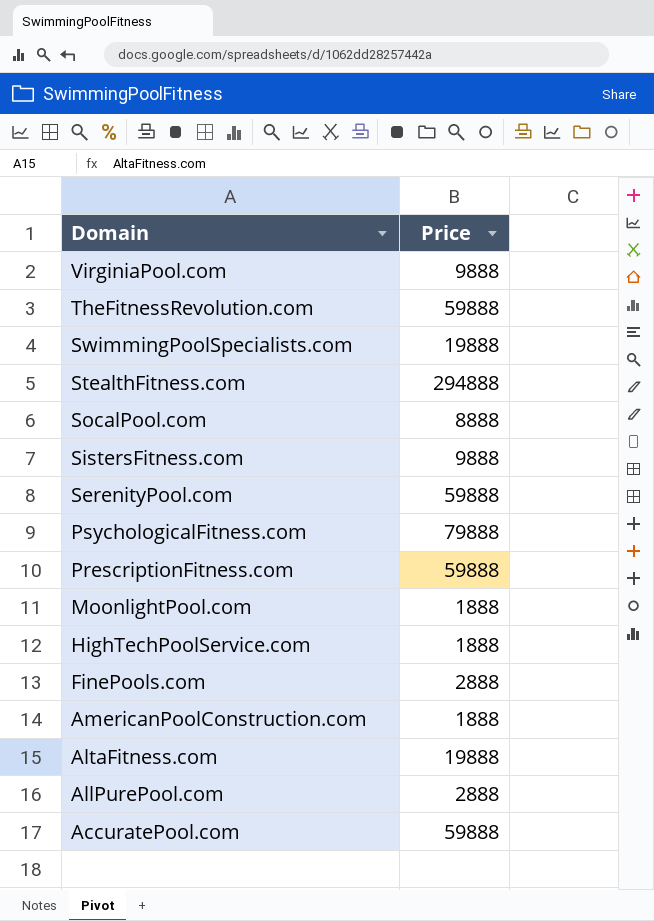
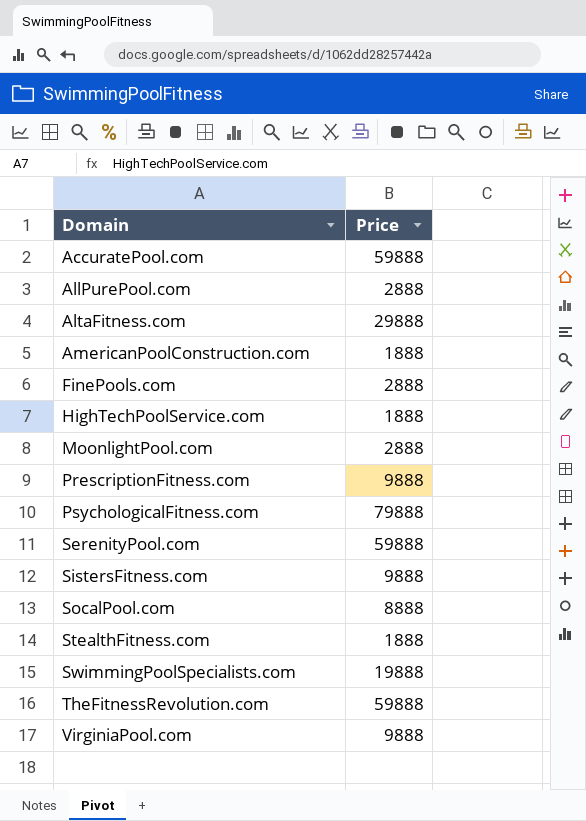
row order: Domain descending -> Domain ascending
AltaFitness.com | Price: 19888 -> 29888
MoonlightPool.com | Price: 1888 -> 2888
PrescriptionFitness.com | Price: 59888 -> 9888
StealthFitness.com | Price: 294888 -> 1888

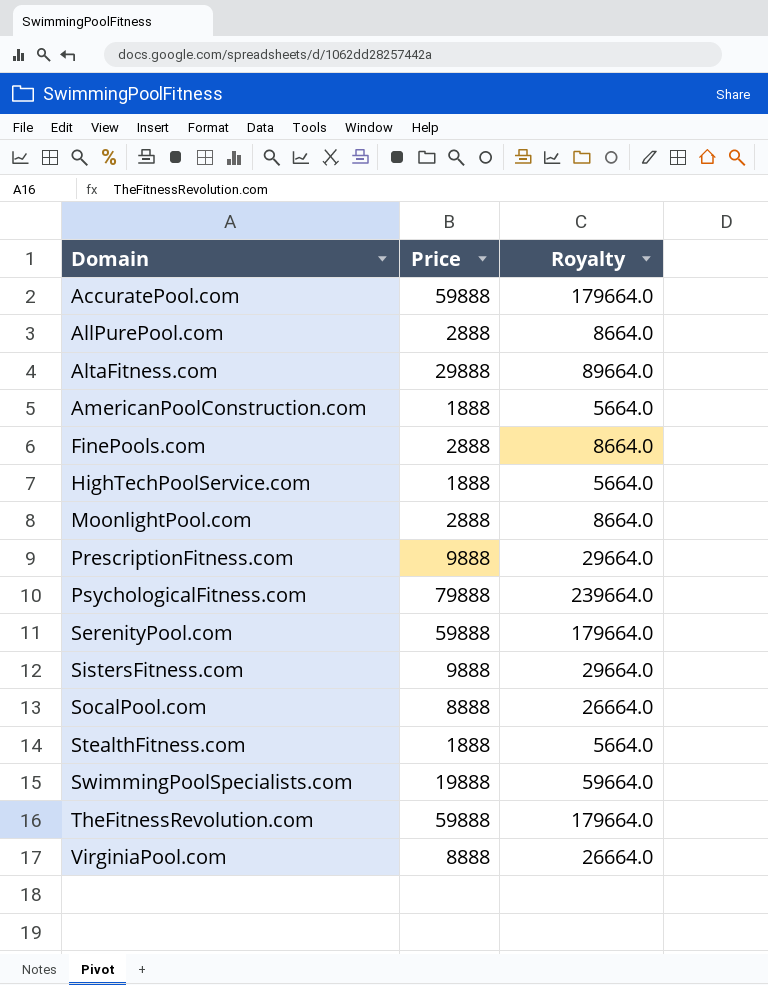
column Royalty | formula: none -> [Price] * 3
VirginiaPool.com | Price: 9888 -> 8888

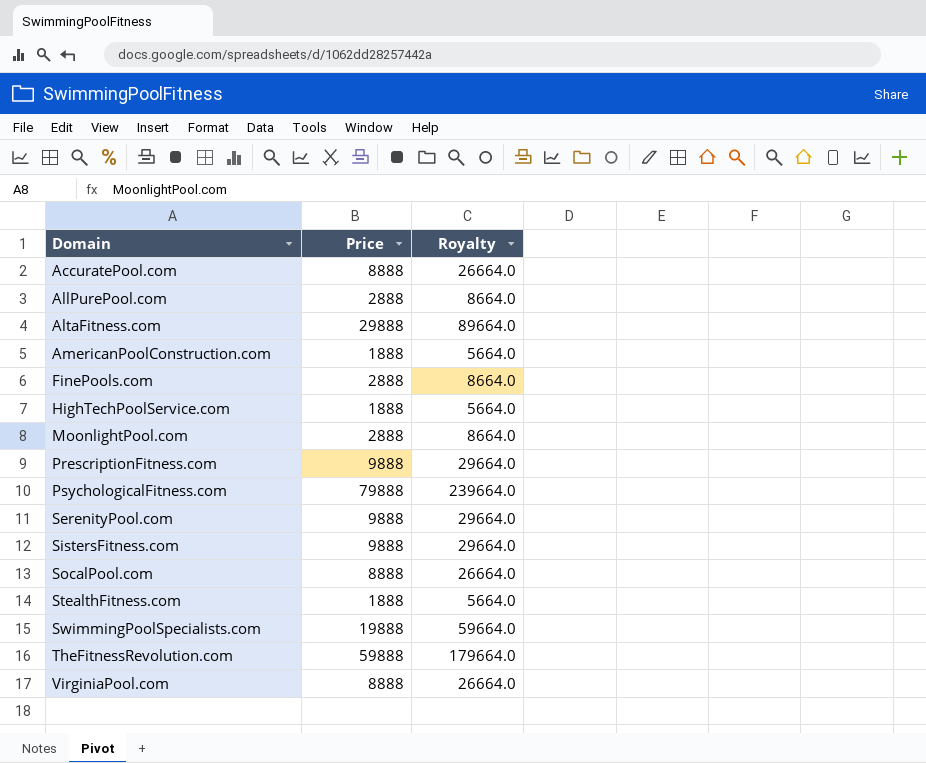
AccuratePool.com | Price: 59888 -> 8888
AccuratePool.com | Royalty: 179664.0 -> 26664.0
SerenityPool.com | Price: 59888 -> 9888
SerenityPool.com | Royalty: 179664.0 -> 29664.0

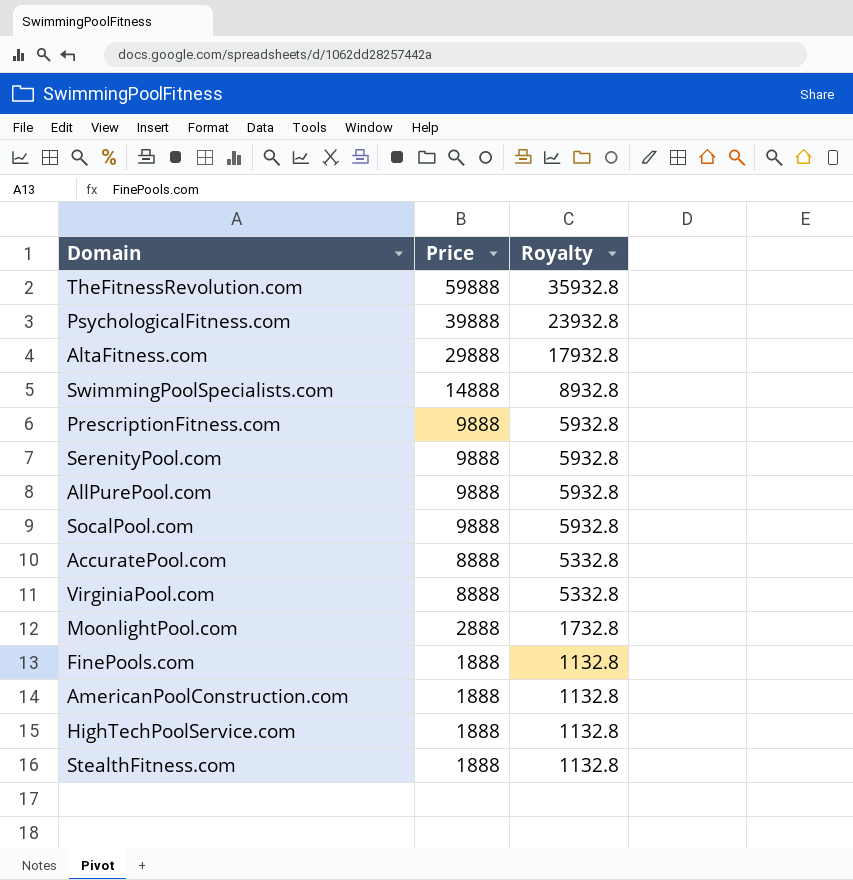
row order: Domain ascending -> Price descending
column Royalty | formula: [Price] * 3 -> [Price] * 0.6
row SistersFitness.com: 9888 | 29664.0 -> none
PsychologicalFitness.com | Price: 79888 -> 39888
SwimmingPoolSpecialists.com | Price: 19888 -> 14888
AllPurePool.com | Price: 2888 -> 9888
SocalPool.com | Price: 8888 -> 9888
FinePools.com | Price: 2888 -> 1888

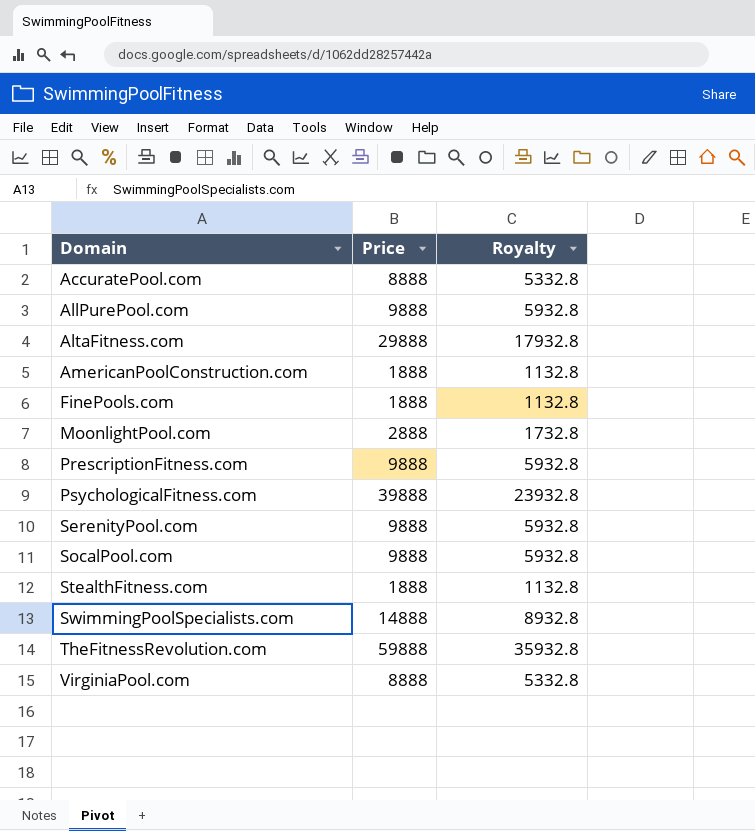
row order: Price descending -> Domain ascending
row HighTechPoolService.com: 1888 | 1132.8 -> none

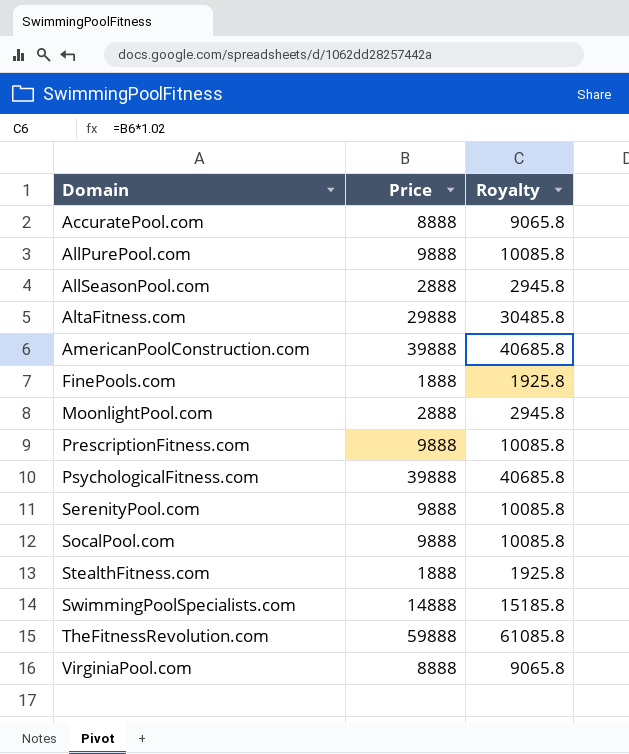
column Royalty | formula: [Price] * 0.6 -> [Price] * 1.02
row AllSeasonPool.com: none -> 2888 | 2945.8
AmericanPoolConstruction.com | Price: 1888 -> 39888

